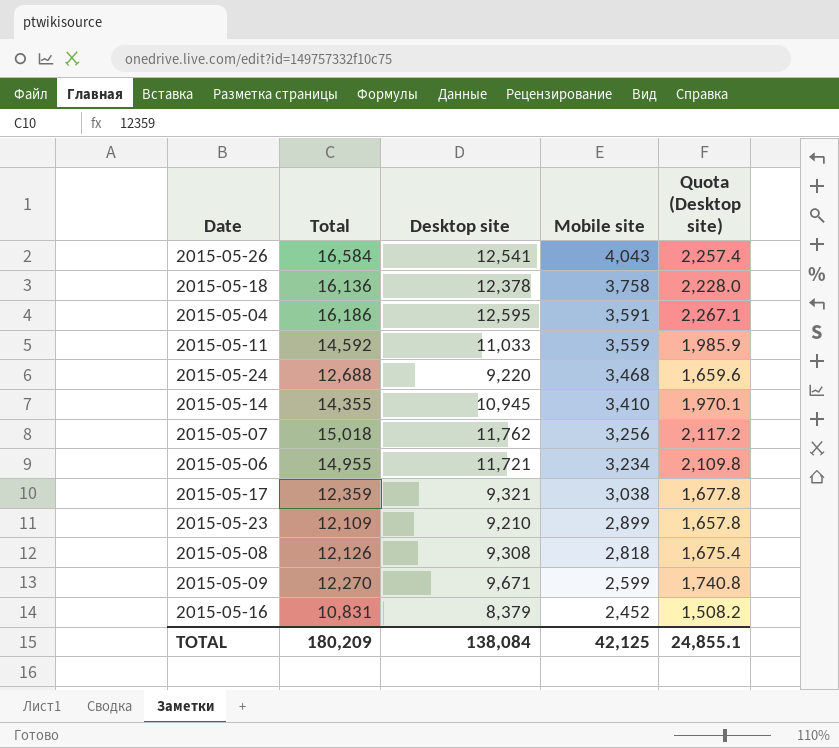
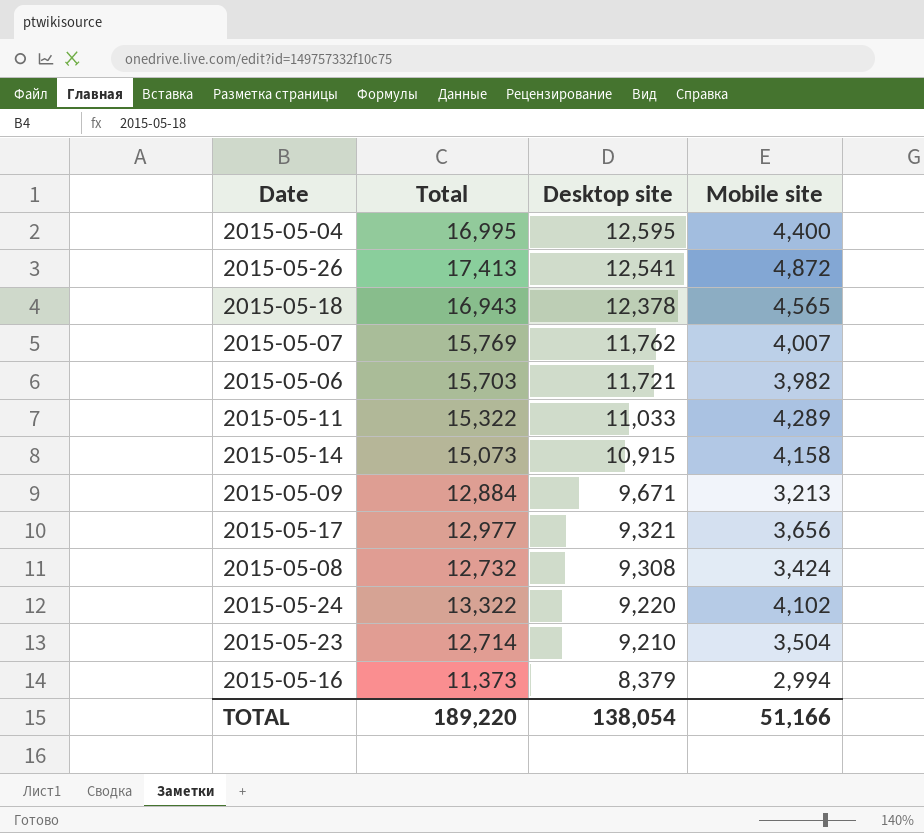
row order: Mobile site descending -> Desktop site descending
column Quota (Desktop site) | formula: [Desktop site] * 0.18 -> none
2015-05-04 | Total: 16,186 -> 16,995
2015-05-04 | Mobile site: 3,591 -> 4,400
2015-05-26 | Total: 16,584 -> 17,413
2015-05-26 | Mobile site: 4,043 -> 4,872
2015-05-18 | Total: 16,136 -> 16,943
2015-05-18 | Mobile site: 3,758 -> 4,565
2015-05-07 | Total: 15,018 -> 15,769
2015-05-07 | Mobile site: 3,256 -> 4,007
2015-05-06 | Total: 14,955 -> 15,703
2015-05-06 | Mobile site: 3,234 -> 3,982
2015-05-11 | Total: 14,592 -> 15,322
2015-05-11 | Mobile site: 3,559 -> 4,289
2015-05-14 | Total: 14,355 -> 15,073
2015-05-14 | Desktop site: 10,945 -> 10,915
2015-05-14 | Mobile site: 3,410 -> 4,158
2015-05-09 | Total: 12,270 -> 12,884
2015-05-09 | Mobile site: 2,599 -> 3,213
2015-05-17 | Total: 12,359 -> 12,977
2015-05-17 | Mobile site: 3,038 -> 3,656
2015-05-08 | Total: 12,126 -> 12,732
2015-05-08 | Mobile site: 2,818 -> 3,424
2015-05-24 | Total: 12,688 -> 13,322
2015-05-24 | Mobile site: 3,468 -> 4,102
2015-05-23 | Total: 12,109 -> 12,714
2015-05-23 | Mobile site: 2,899 -> 3,504
2015-05-16 | Total: 10,831 -> 11,373
2015-05-16 | Mobile site: 2,452 -> 2,994
TOTAL | Total: 180,209 -> 189,220
TOTAL | Desktop site: 138,084 -> 138,054
TOTAL | Mobile site: 42,125 -> 51,166

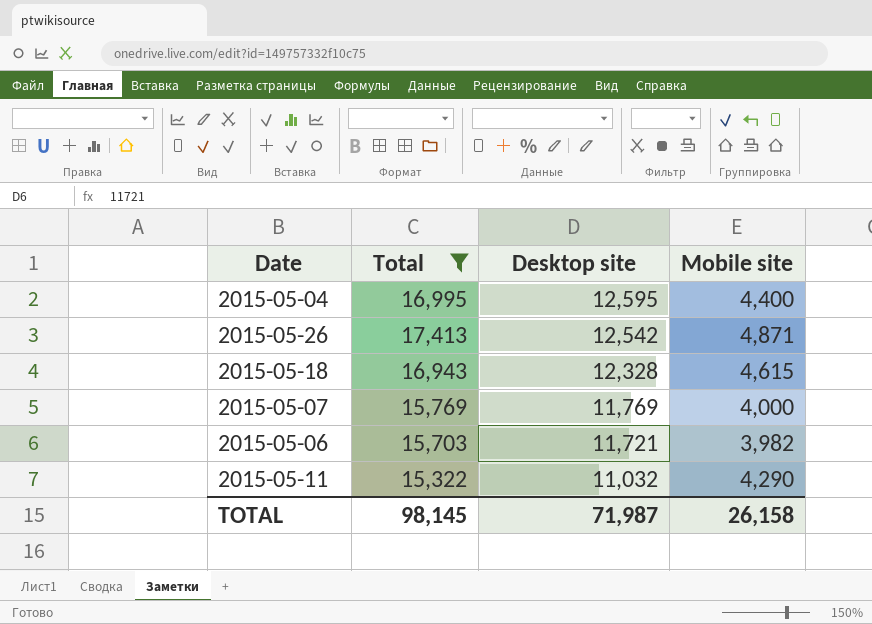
filter: none -> Total >= 15,322
2015-05-26 | Desktop site: 12,541 -> 12,542
2015-05-26 | Mobile site: 4,872 -> 4,871
2015-05-18 | Desktop site: 12,378 -> 12,328
2015-05-18 | Mobile site: 4,565 -> 4,615
2015-05-07 | Desktop site: 11,762 -> 11,769
2015-05-07 | Mobile site: 4,007 -> 4,000
2015-05-11 | Desktop site: 11,033 -> 11,032
2015-05-11 | Mobile site: 4,289 -> 4,290
TOTAL | Total: 189,220 -> 98,145
TOTAL | Desktop site: 138,054 -> 71,987
TOTAL | Mobile site: 51,166 -> 26,158

